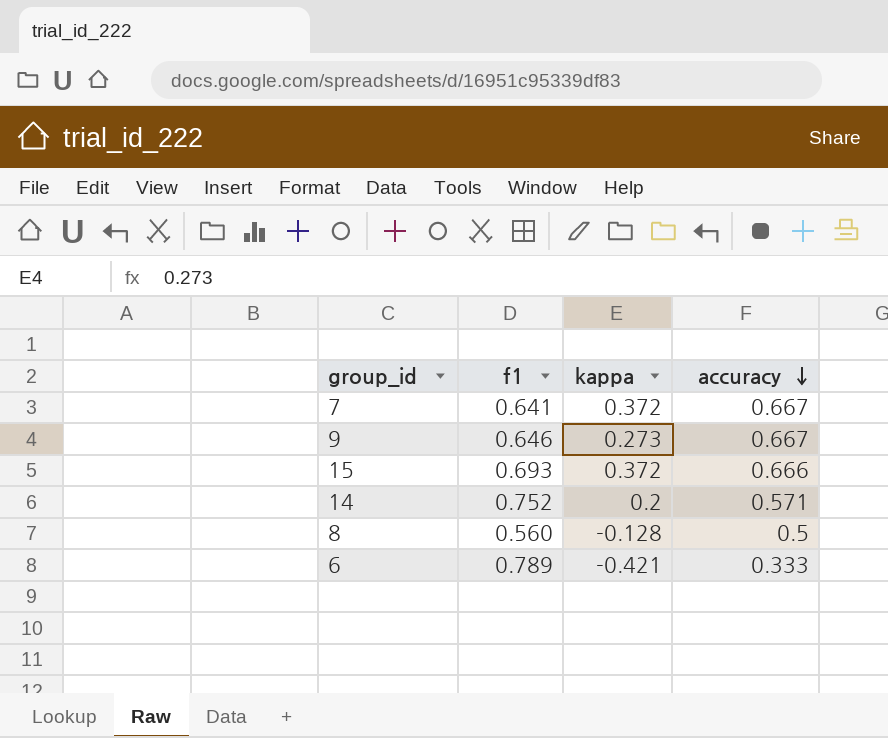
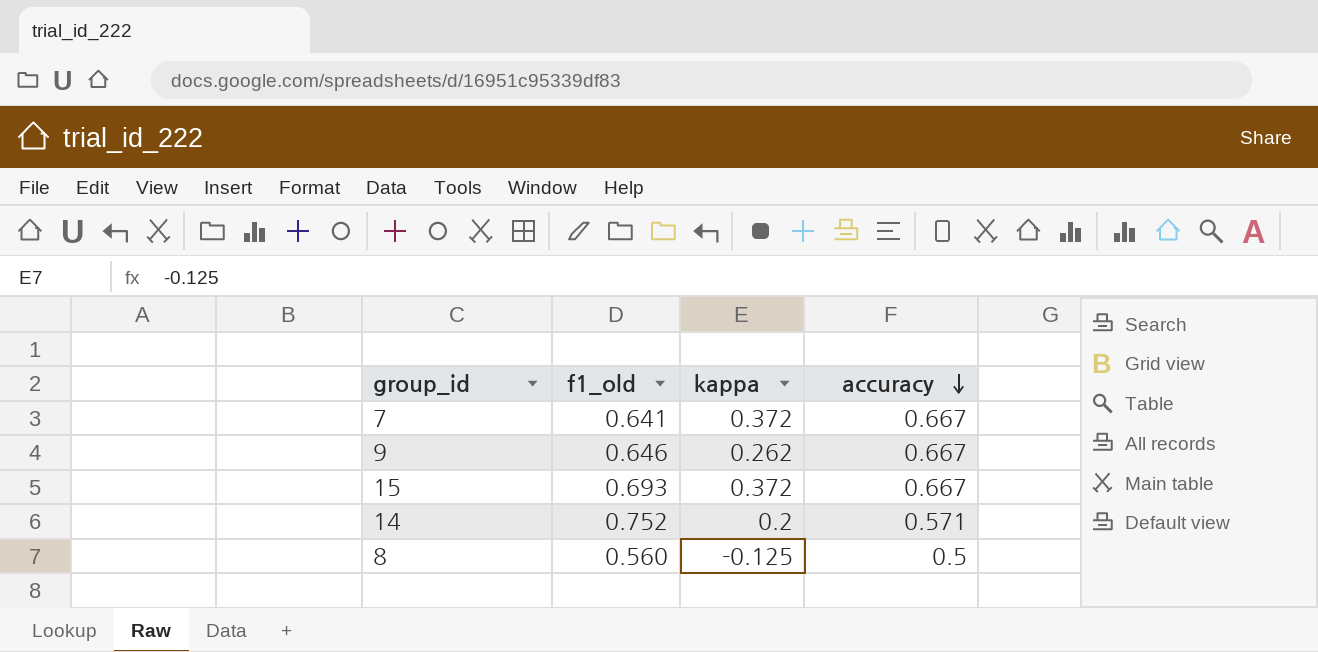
column name: f1 -> f1_old
row 6: 0.789 | -0.421 | 0.333 -> none
9 | kappa: 0.273 -> 0.262
15 | accuracy: 0.666 -> 0.667
8 | kappa: -0.128 -> -0.125

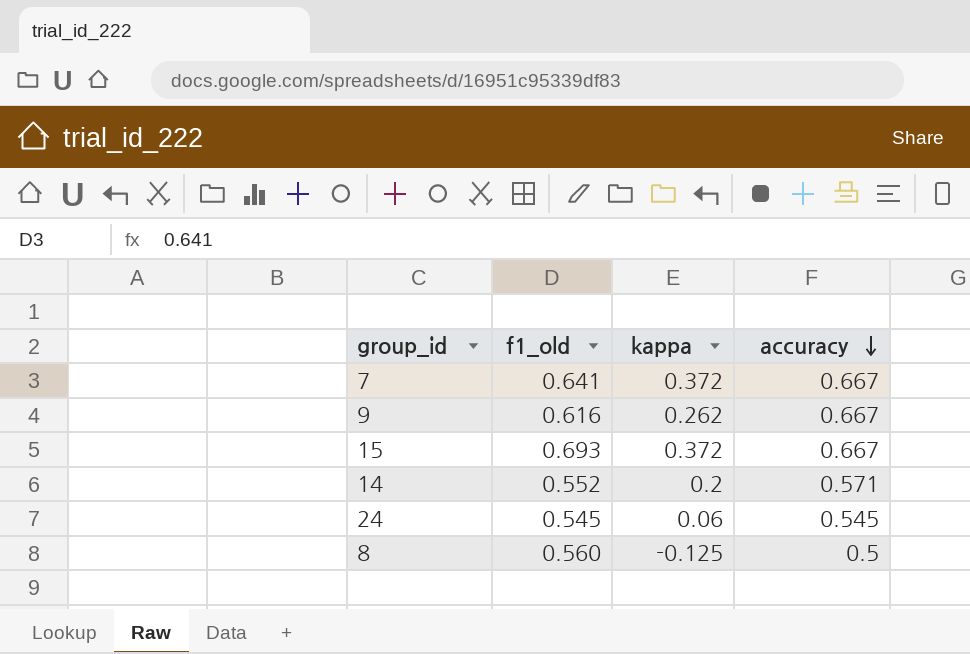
9 | f1_old: 0.646 -> 0.616
14 | f1_old: 0.752 -> 0.552
row 24: none -> 0.545 | 0.06 | 0.545

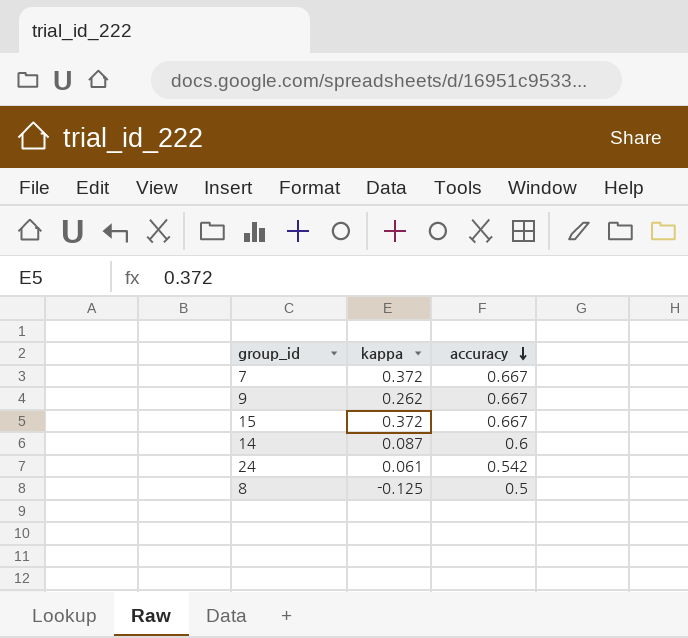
column f1_old | position: 2 -> none
14 | kappa: 0.2 -> 0.087
14 | accuracy: 0.571 -> 0.6
24 | kappa: 0.06 -> 0.061
24 | accuracy: 0.545 -> 0.542

